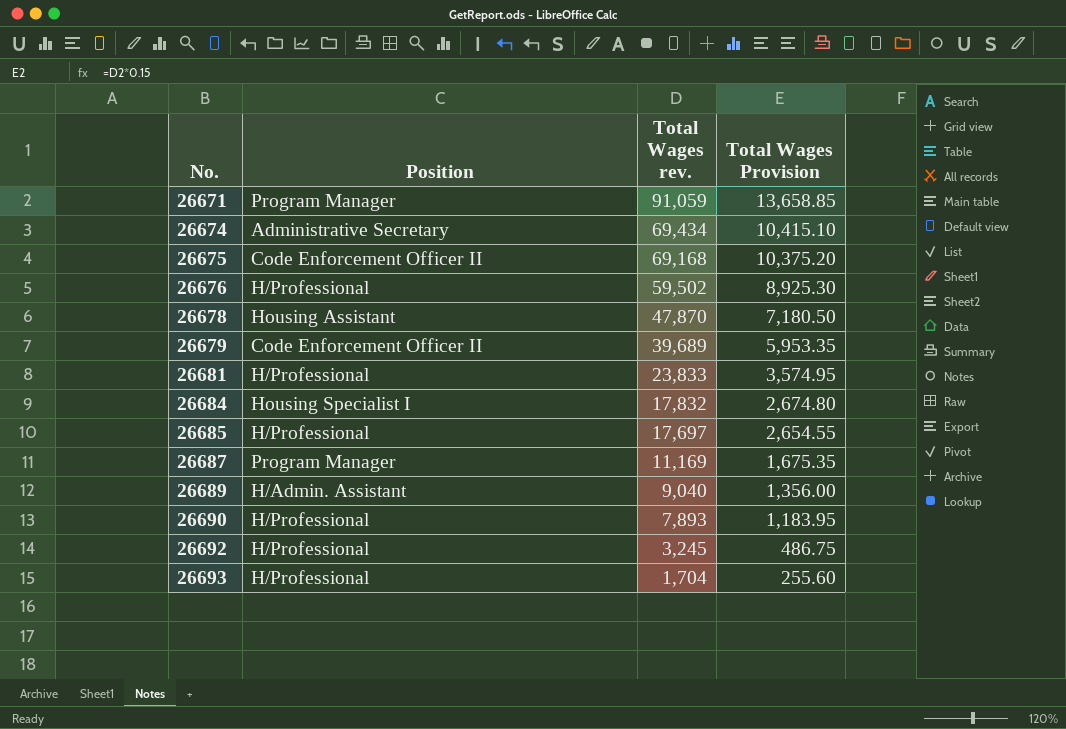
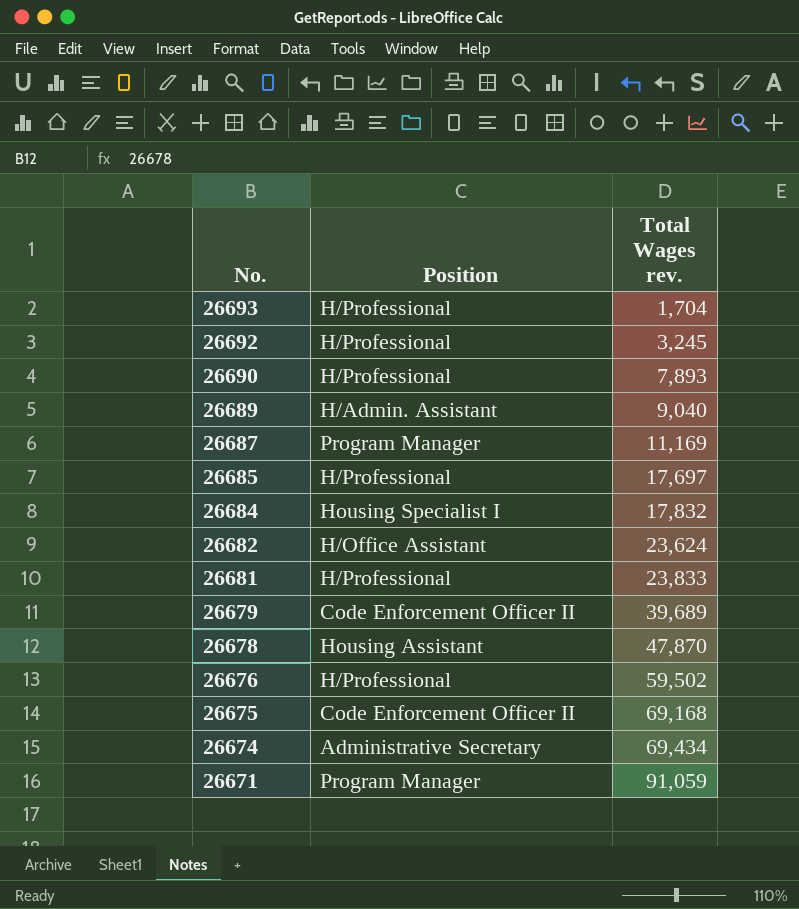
row order: No. ascending -> No. descending
column Total Wages Provision | formula: [Total Wages rev.] * 0.15 -> none
row 26682: none -> H/Office Assistant | 23,624

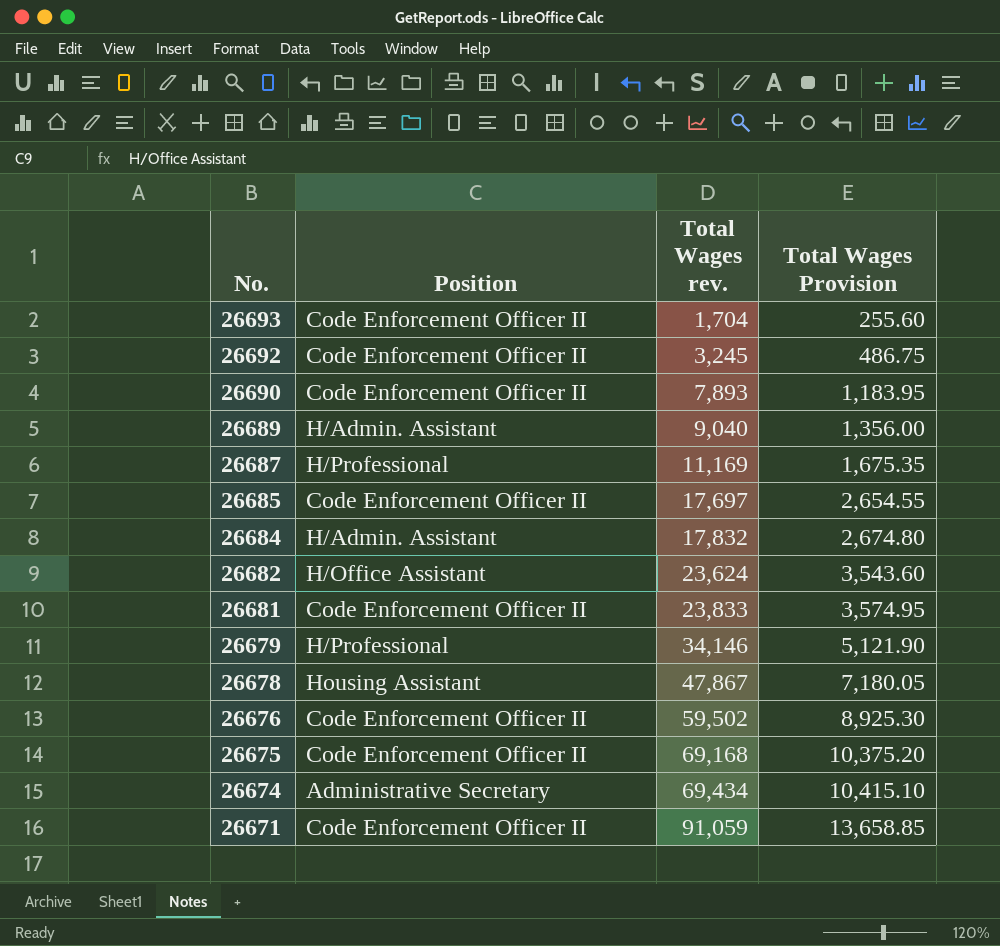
column Total Wages Provision | formula: none -> [Total Wages rev.] * 0.15
26693 | Position: H/Professional -> Code Enforcement Officer II
26692 | Position: H/Professional -> Code Enforcement Officer II
26690 | Position: H/Professional -> Code Enforcement Officer II
26687 | Position: Program Manager -> H/Professional
26685 | Position: H/Professional -> Code Enforcement Officer II
26684 | Position: Housing Specialist I -> H/Admin. Assistant
26681 | Position: H/Professional -> Code Enforcement Officer II
26679 | Position: Code Enforcement Officer II -> H/Professional
26679 | Total Wages rev.: 39,689 -> 34,146
26678 | Total Wages rev.: 47,870 -> 47,867
26676 | Position: H/Professional -> Code Enforcement Officer II
26671 | Position: Program Manager -> Code Enforcement Officer II

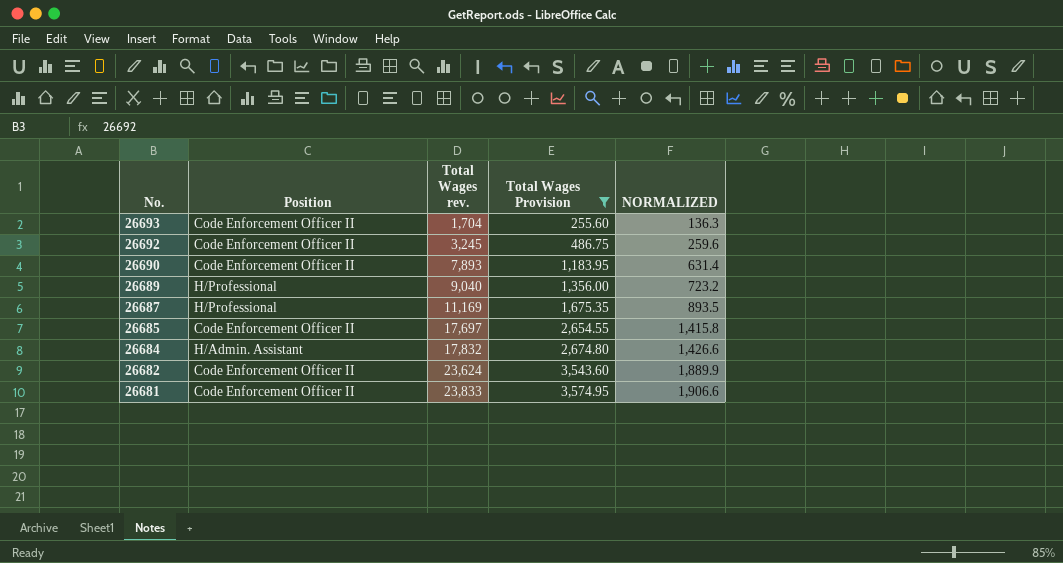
filter: none -> Total Wages Provision <= 3,574.95
column NORMALIZED | formula: none -> [Total Wages rev.] * 0.08
26689 | Position: H/Admin. Assistant -> H/Professional
26682 | Position: H/Office Assistant -> Code Enforcement Officer II

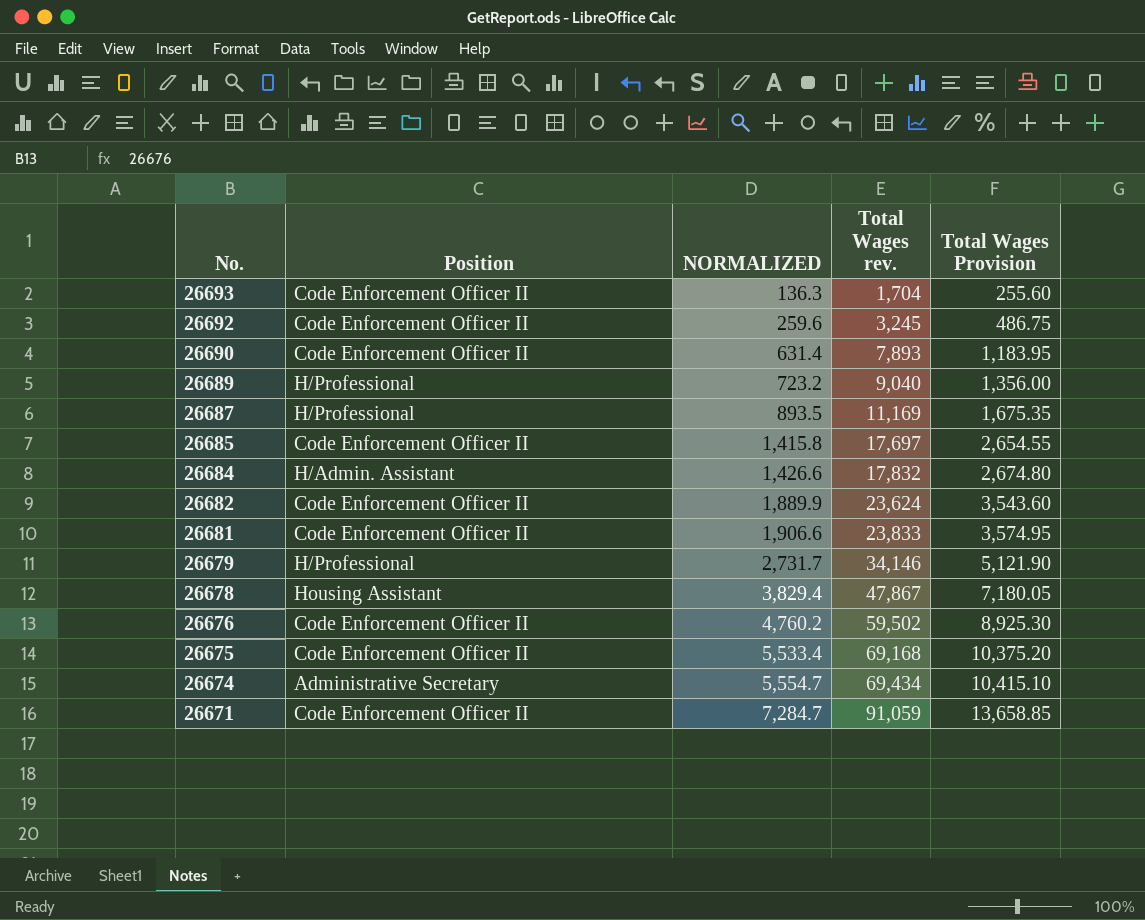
filter: Total Wages Provision <= 3,574.95 -> none
column NORMALIZED | position: 5 -> 3

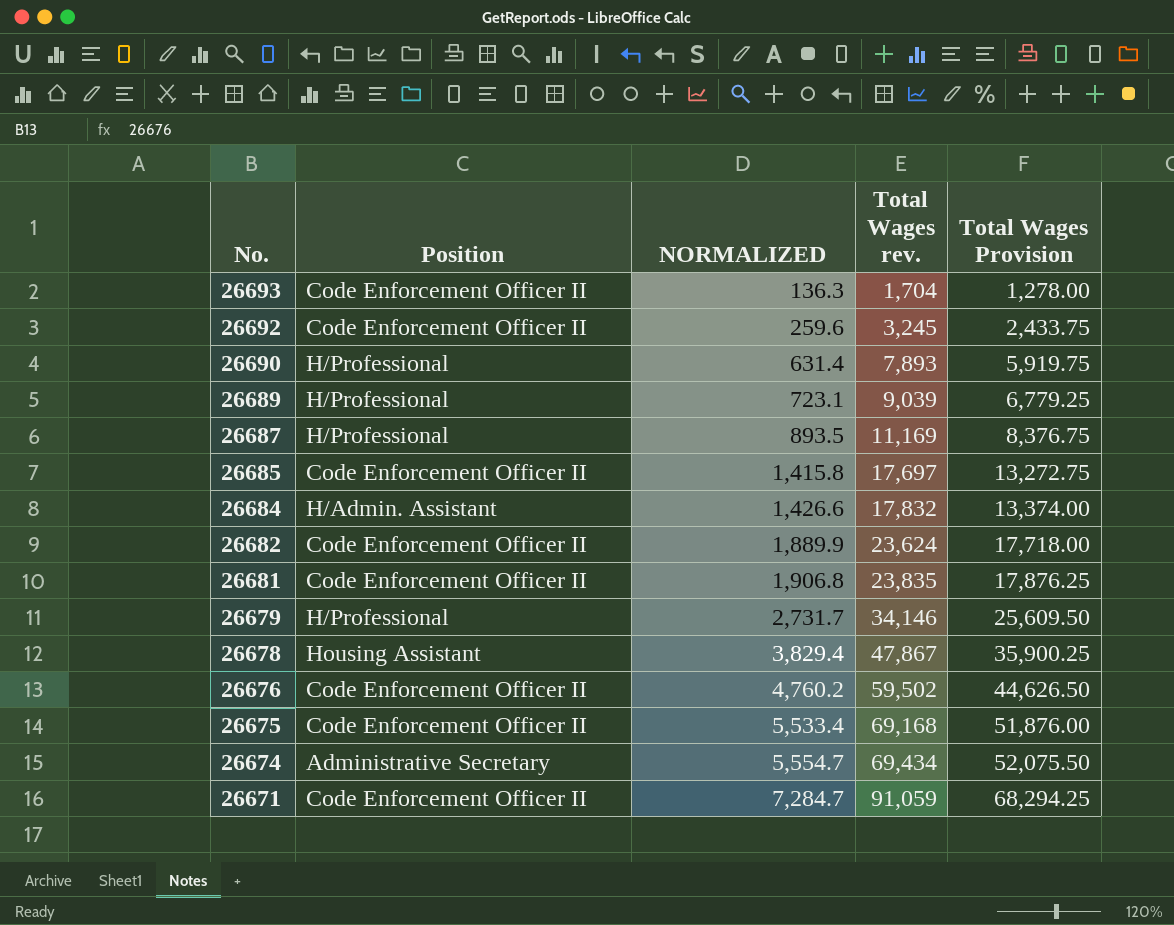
column Total Wages Provision | formula: [Total Wages rev.] * 0.15 -> [Total Wages rev.] * 0.75
26690 | Position: Code Enforcement Officer II -> H/Professional
26689 | NORMALIZED: 723.2 -> 723.1
26689 | Total Wages rev.: 9,040 -> 9,039
26681 | NORMALIZED: 1,906.6 -> 1,906.8
26681 | Total Wages rev.: 23,833 -> 23,835

